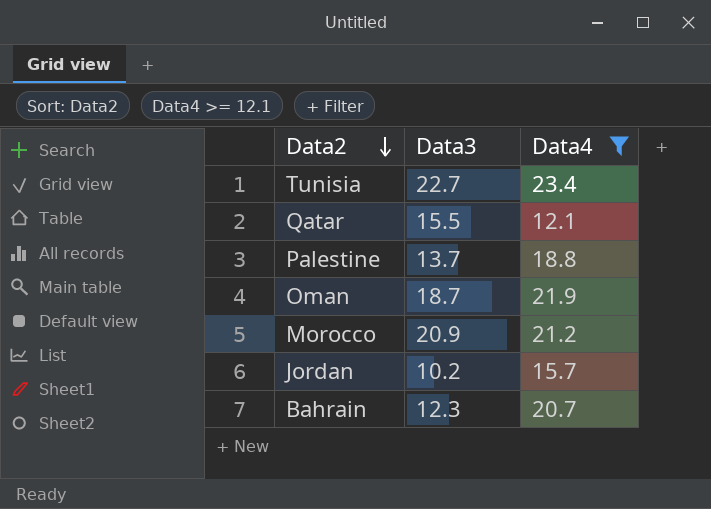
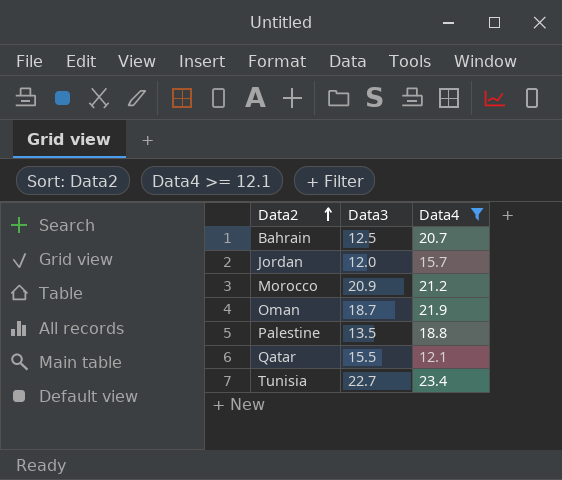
row order: Data2 descending -> Data2 ascending
Bahrain | Data3: 12.3 -> 12.5
Jordan | Data3: 10.2 -> 12.0
Palestine | Data3: 13.7 -> 13.5

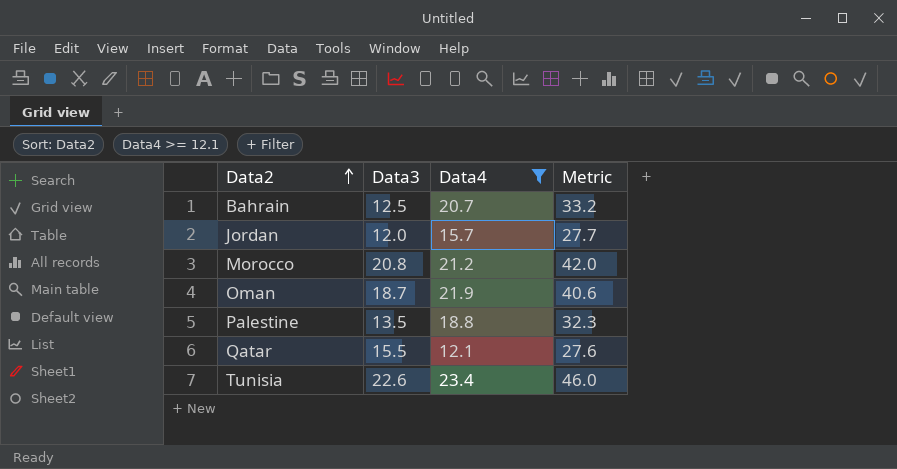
column Metric | formula: none -> [Data3] + [Data4]
Morocco | Data3: 20.9 -> 20.8
Tunisia | Data3: 22.7 -> 22.6

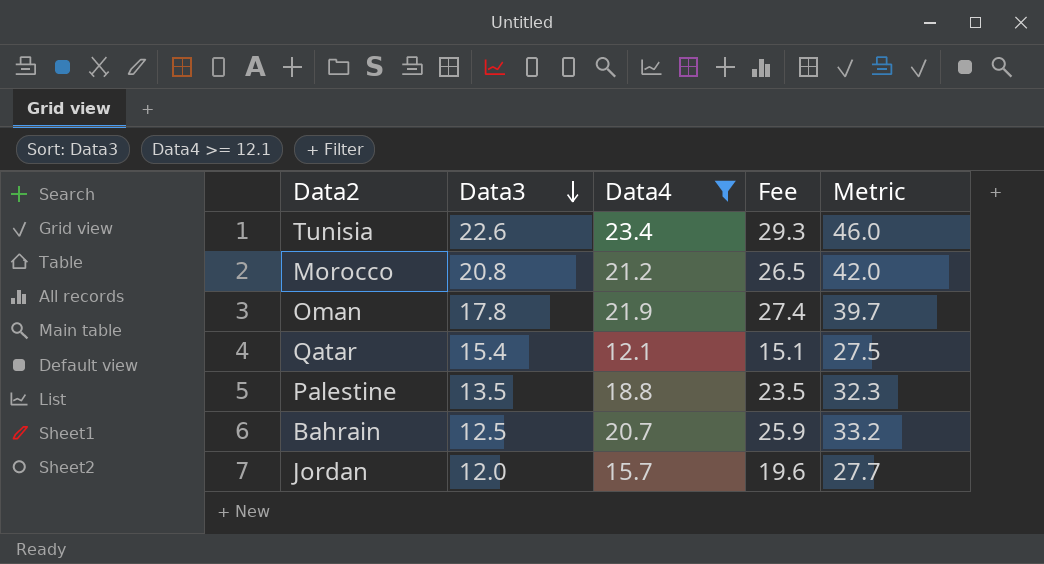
row order: Data2 ascending -> Data3 descending
column Fee | formula: none -> [Data4] * 1.25
Oman | Data3: 18.7 -> 17.8
Oman | Metric: 40.6 -> 39.7
Qatar | Data3: 15.5 -> 15.4
Qatar | Metric: 27.6 -> 27.5

